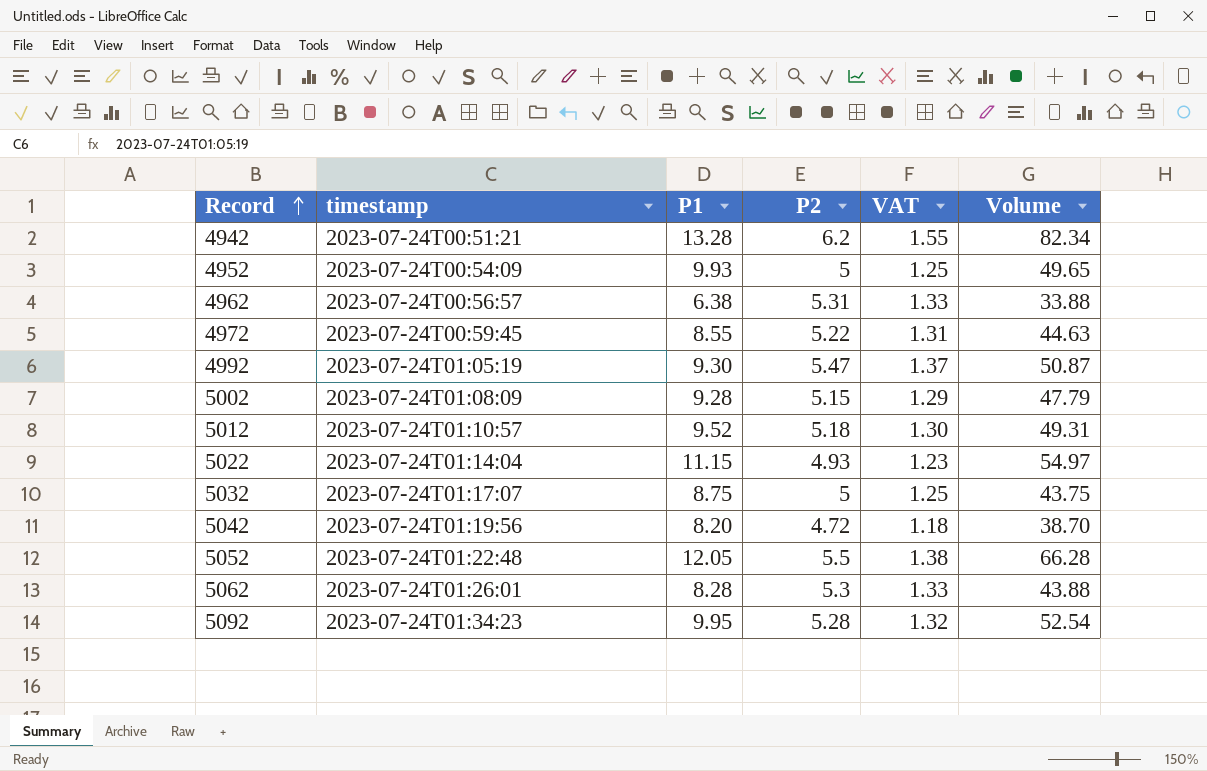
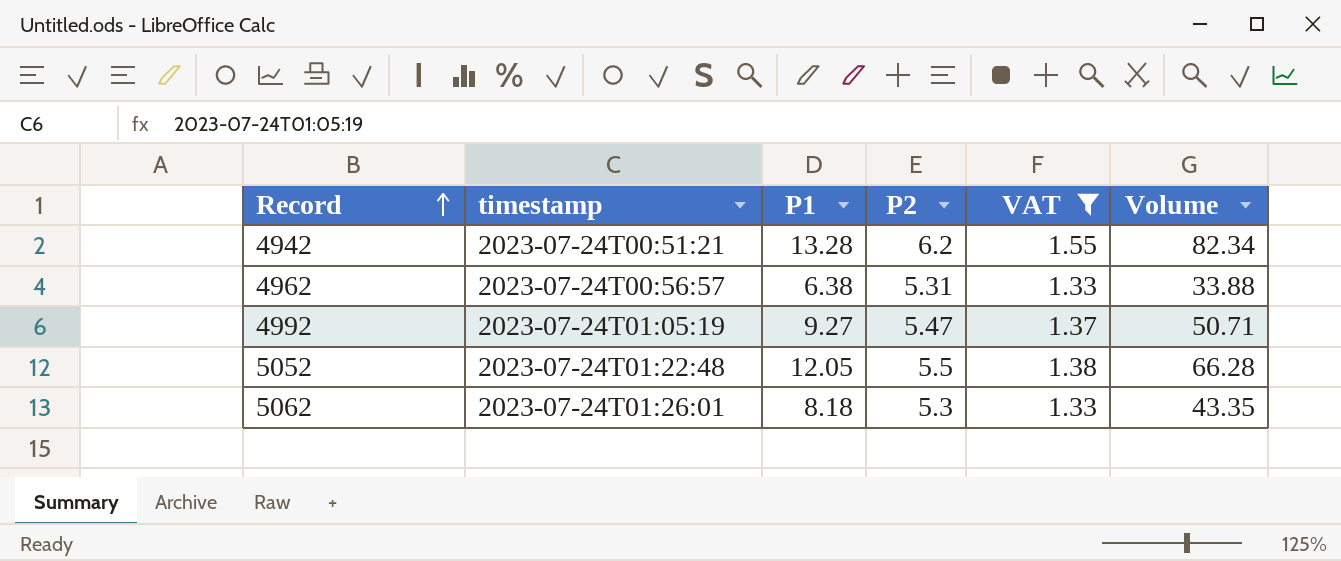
filter: none -> VAT >= 1.33
4992 | P1: 9.30 -> 9.27
4992 | Volume: 50.87 -> 50.71
5062 | P1: 8.28 -> 8.18
5062 | Volume: 43.88 -> 43.35

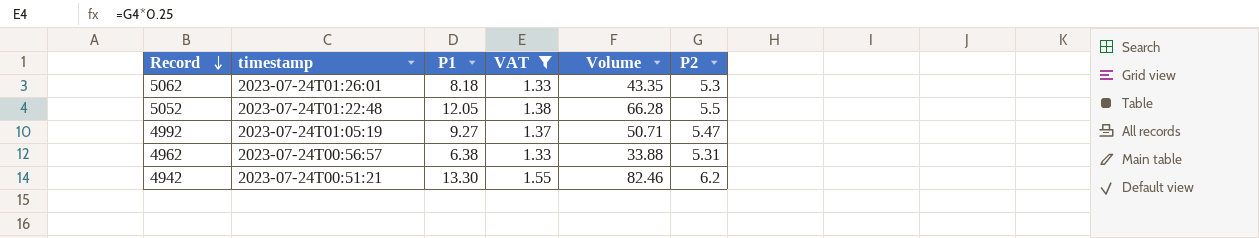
row order: Record ascending -> Record descending
column P2 | position: 4 -> 6
4942 | P1: 13.28 -> 13.30
4942 | Volume: 82.34 -> 82.46

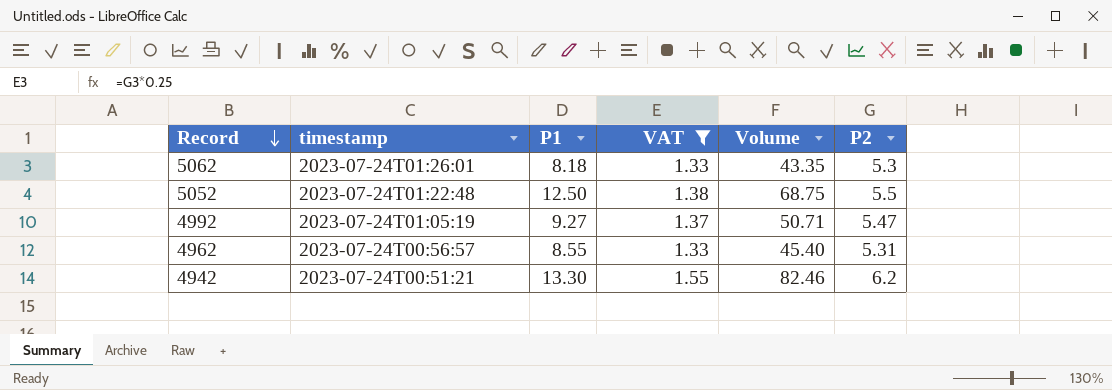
5052 | P1: 12.05 -> 12.50
5052 | Volume: 66.28 -> 68.75
4962 | P1: 6.38 -> 8.55
4962 | Volume: 33.88 -> 45.40

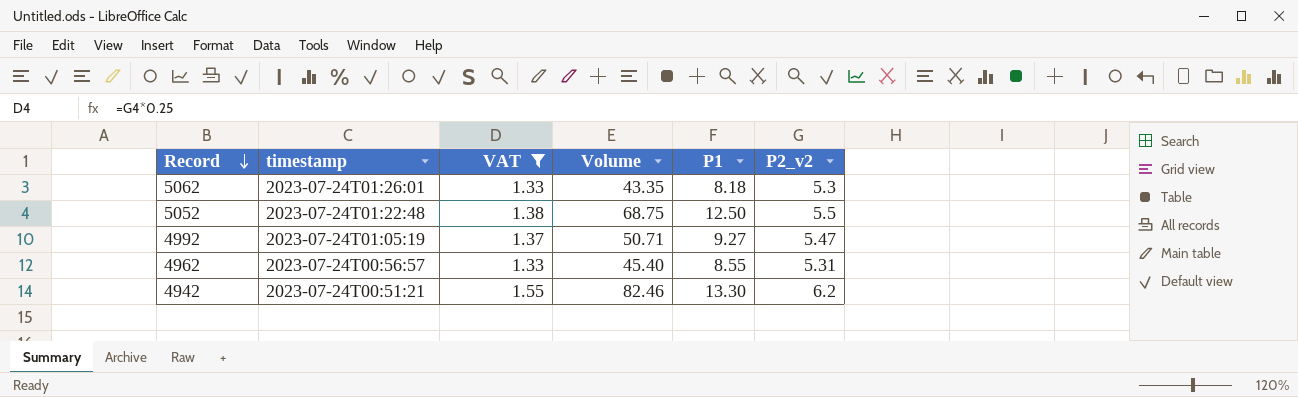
column P1 | position: 3 -> 5
column name: P2 -> P2_v2

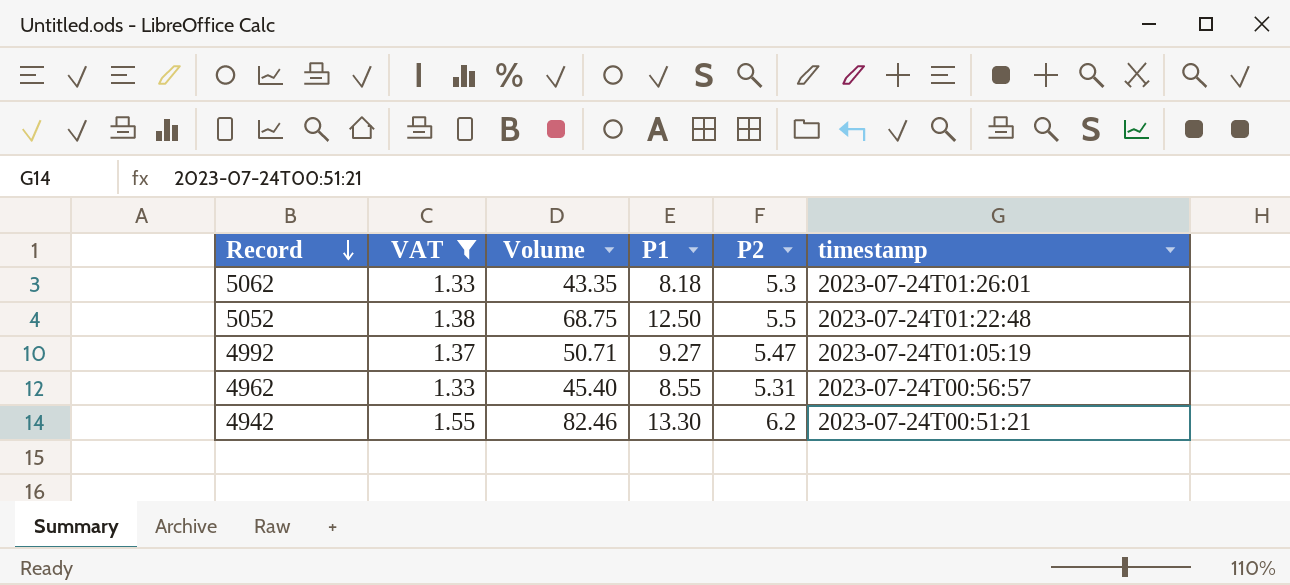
column name: P2_v2 -> P2
column timestamp | position: 2 -> 6

